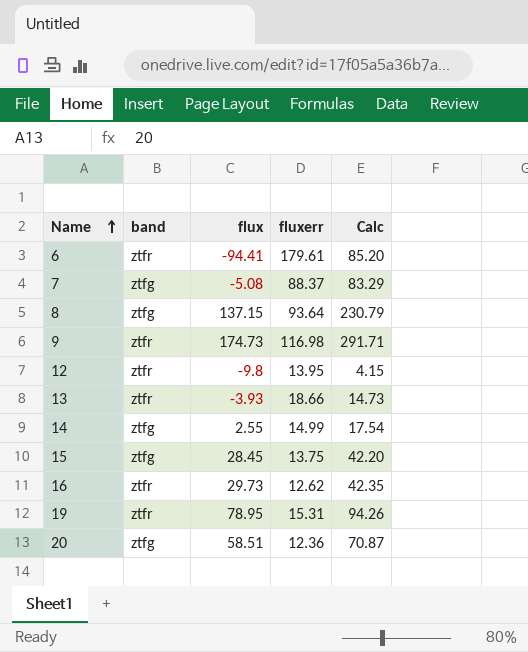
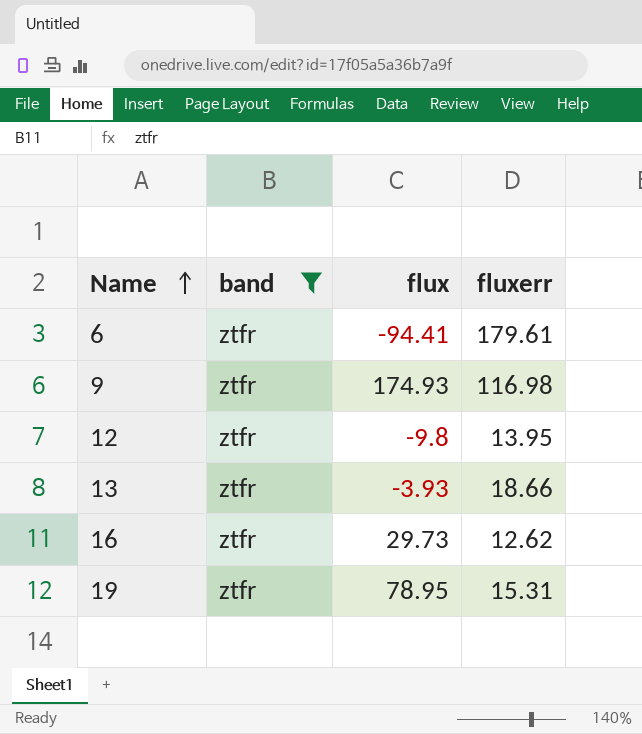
filter: none -> band = ztfr
column Calc | formula: [flux] + [fluxerr] -> none
9 | flux: 174.73 -> 174.93

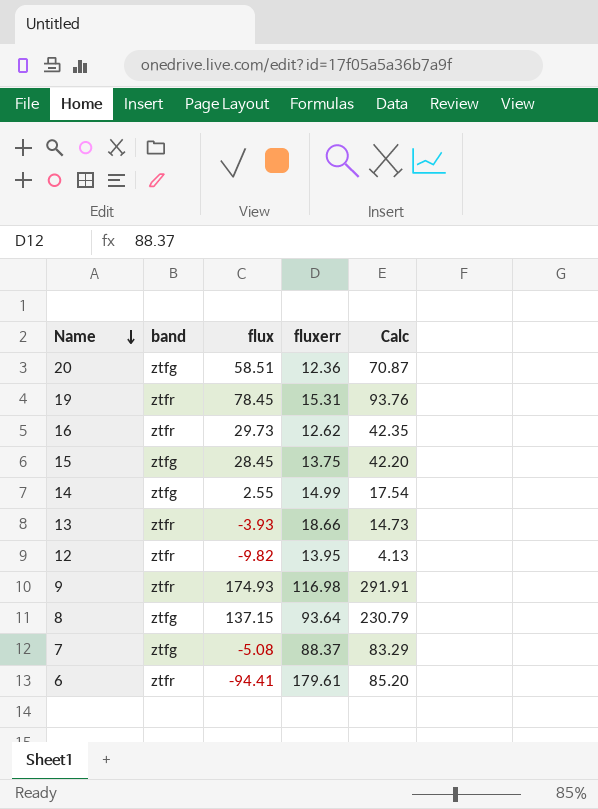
filter: band = ztfr -> none
row order: Name ascending -> Name descending
column Calc | formula: none -> [flux] + [fluxerr]
19 | flux: 78.95 -> 78.45
12 | flux: -9.8 -> -9.82

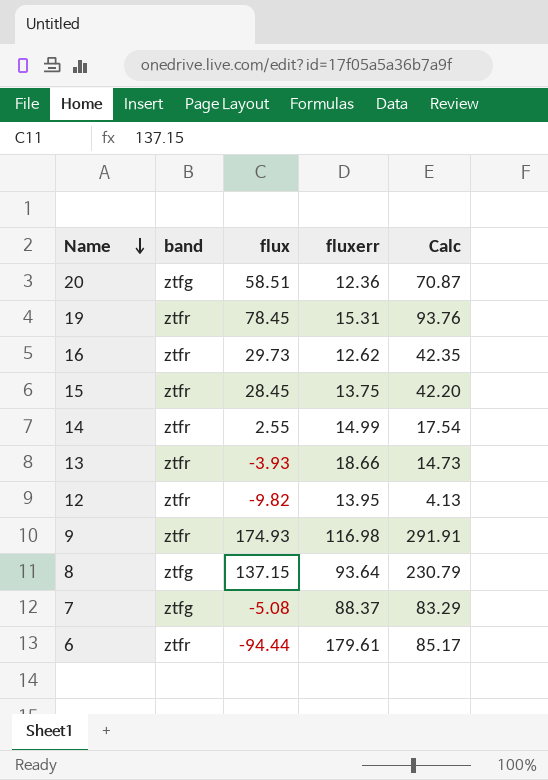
15 | band: ztfg -> ztfr
14 | band: ztfg -> ztfr
6 | flux: -94.41 -> -94.44
6 | Calc: 85.20 -> 85.17

